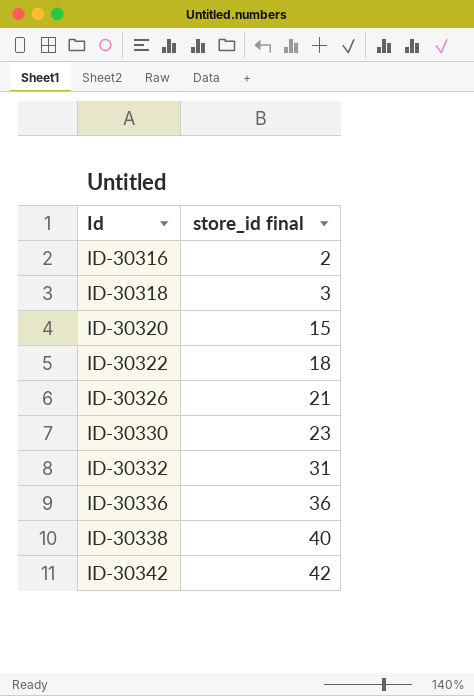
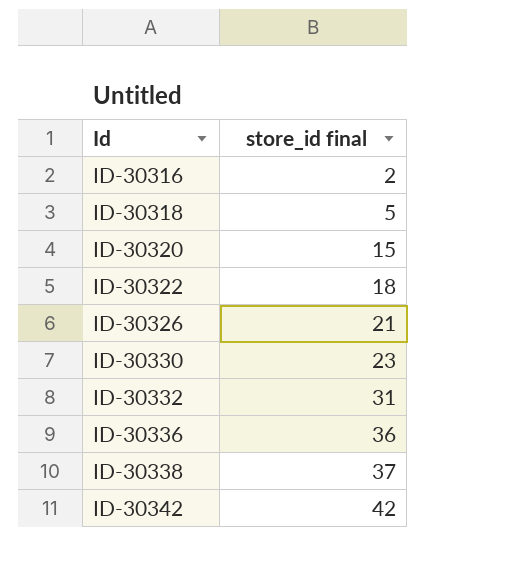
ID-30318 | store_id final: 3 -> 5
ID-30338 | store_id final: 40 -> 37

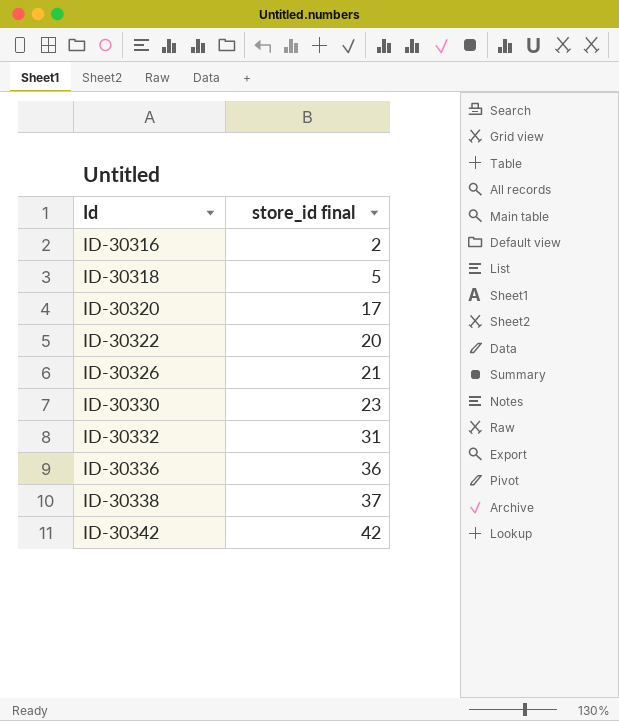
ID-30320 | store_id final: 15 -> 17
ID-30322 | store_id final: 18 -> 20

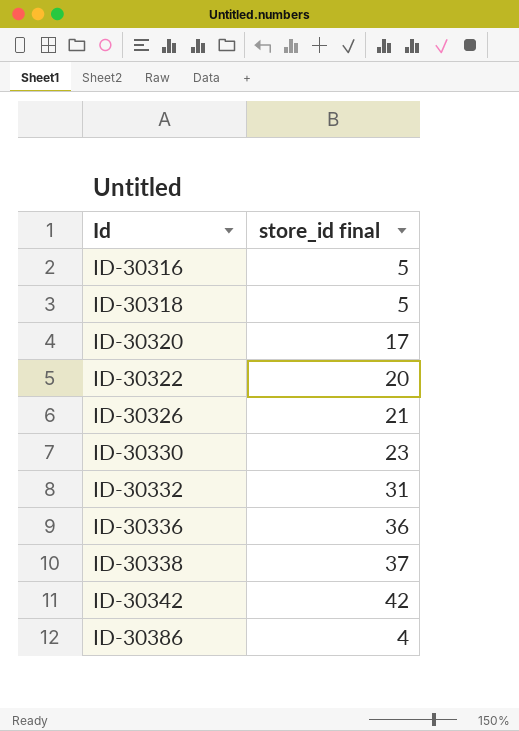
ID-30316 | store_id final: 2 -> 5
row ID-30386: none -> 4

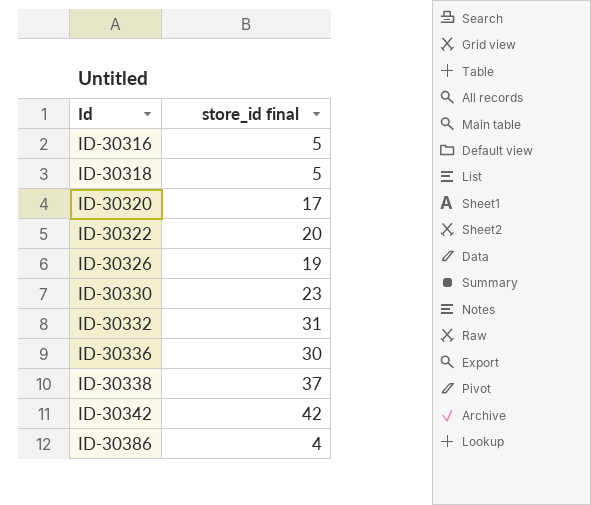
ID-30326 | store_id final: 21 -> 19
ID-30336 | store_id final: 36 -> 30

